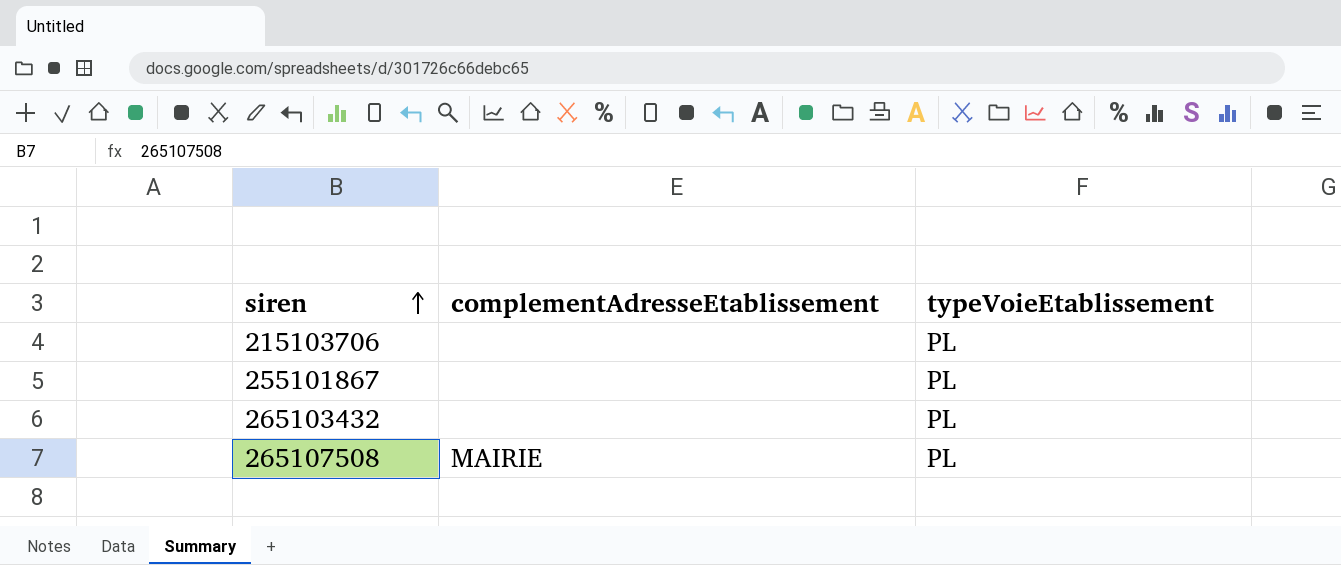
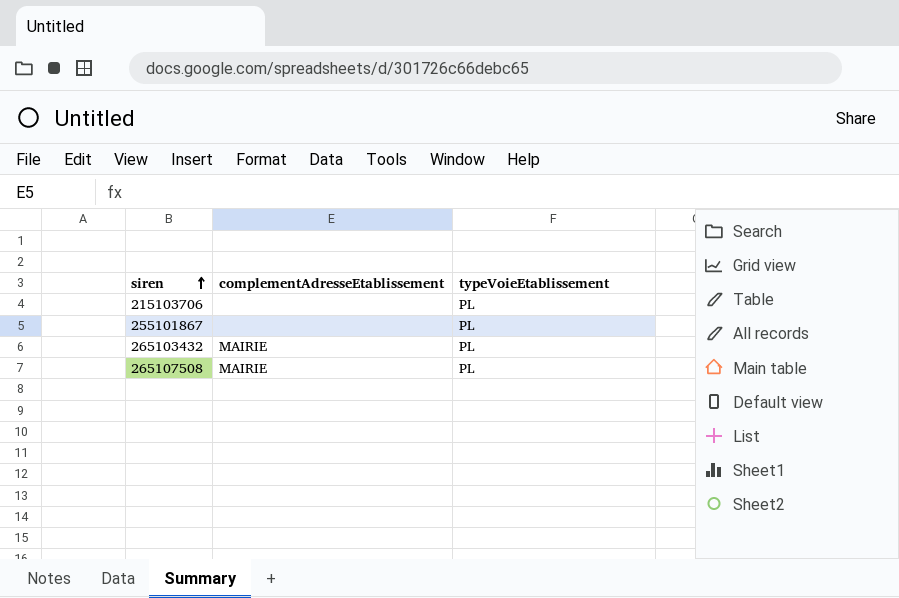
265103432 | complementAdresseEtablissement: none -> MAIRIE

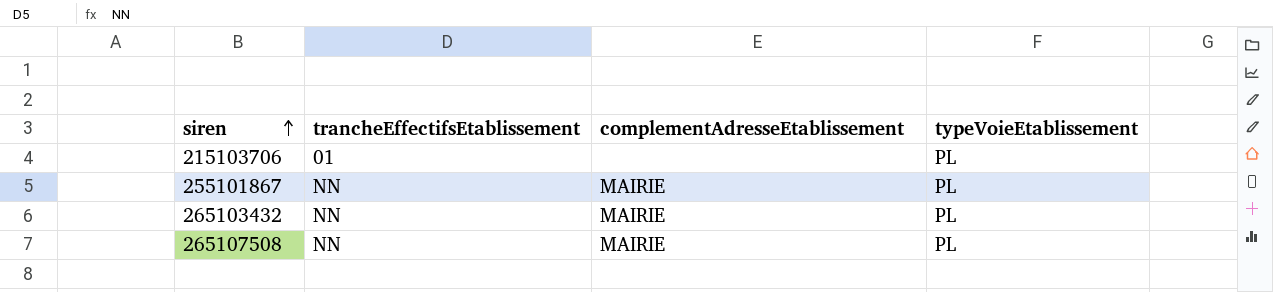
column trancheEffectifsEtablissement | position: none -> 2
255101867 | complementAdresseEtablissement: none -> MAIRIE

